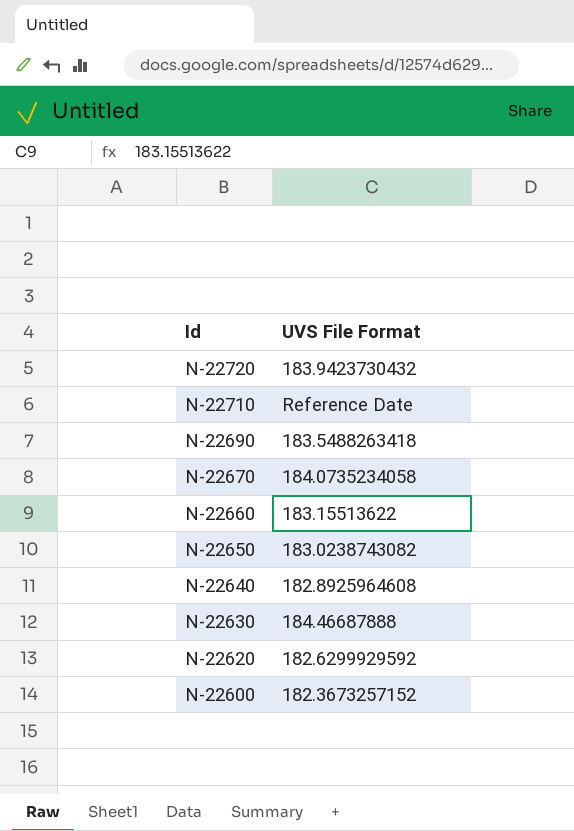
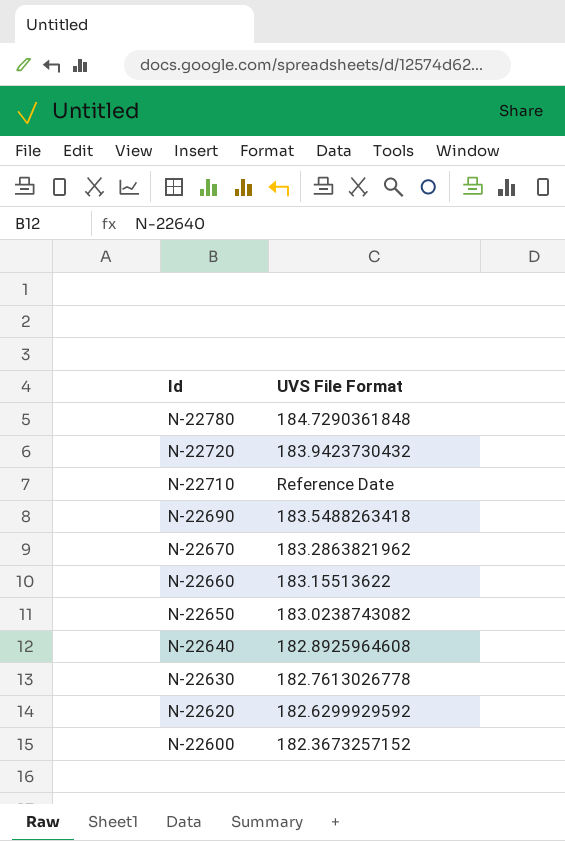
row N-22780: none -> 184.7290361848
N-22670 | UVS File Format: 184.0735234058 -> 183.2863821962
N-22630 | UVS File Format: 184.46687888 -> 182.7613026778

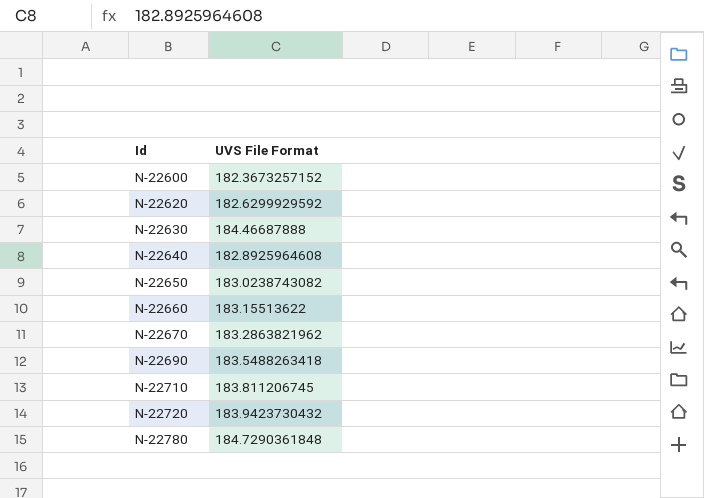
row order: Id descending -> Id ascending
N-22630 | UVS File Format: 182.7613026778 -> 184.46687888
N-22710 | UVS File Format: Reference Date -> 183.811206745

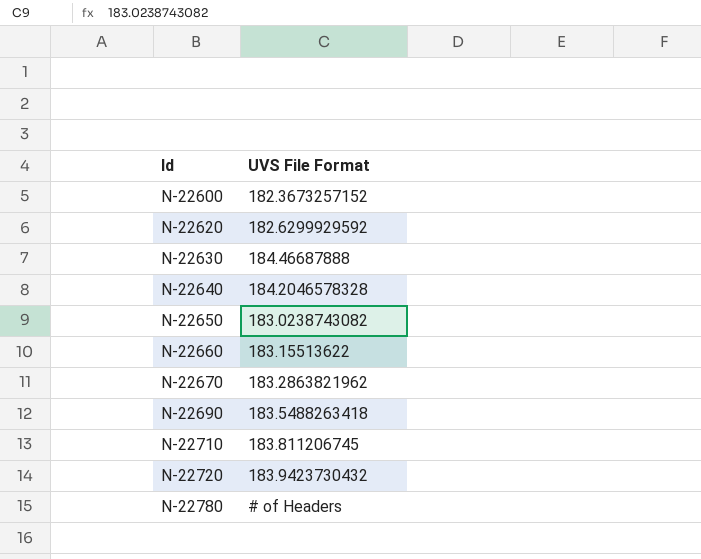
N-22640 | UVS File Format: 182.8925964608 -> 184.2046578328
N-22780 | UVS File Format: 184.7290361848 -> # of Headers

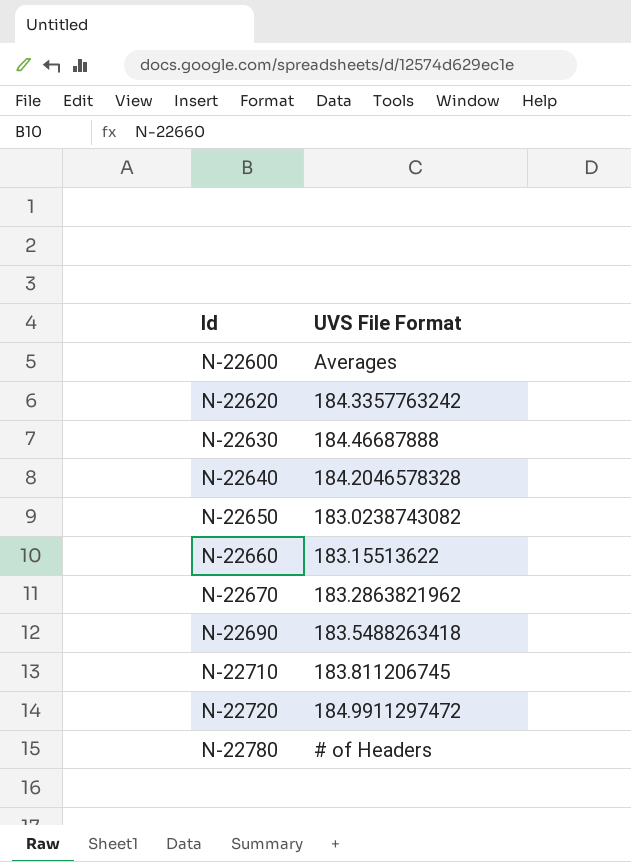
N-22600 | UVS File Format: 182.3673257152 -> Averages
N-22620 | UVS File Format: 182.6299929592 -> 184.3357763242
N-22720 | UVS File Format: 183.9423730432 -> 184.9911297472

